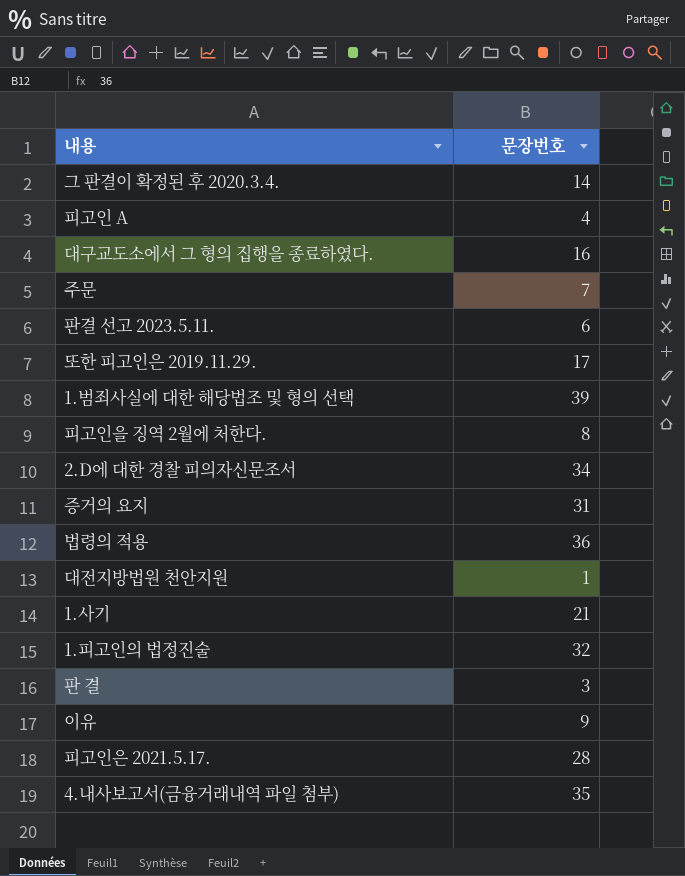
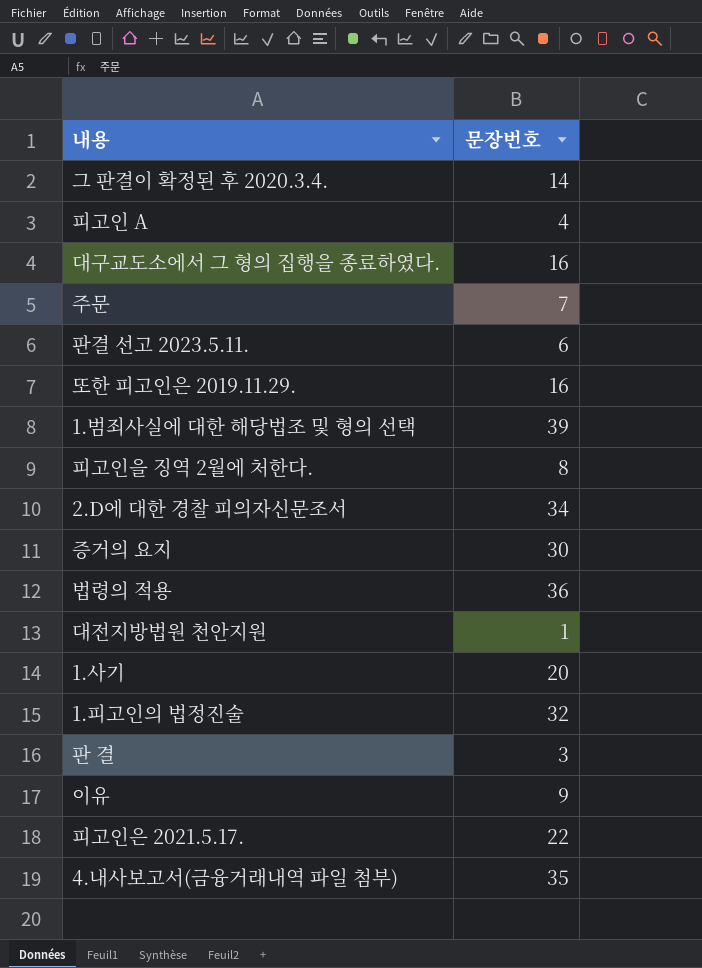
또한 피고인은 2019.11.29. | 문장번호: 17 -> 16
증거의 요지 | 문장번호: 31 -> 30
1.사기 | 문장번호: 21 -> 20
피고인은 2021.5.17. | 문장번호: 28 -> 22

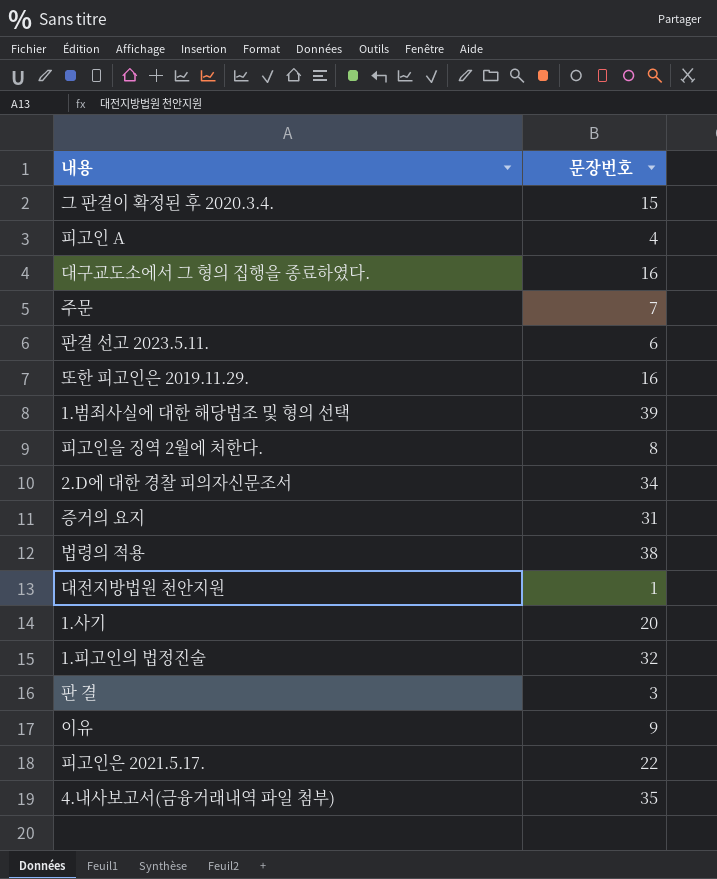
그 판결이 확정된 후 2020.3.4. | 문장번호: 14 -> 15
증거의 요지 | 문장번호: 30 -> 31
법령의 적용 | 문장번호: 36 -> 38

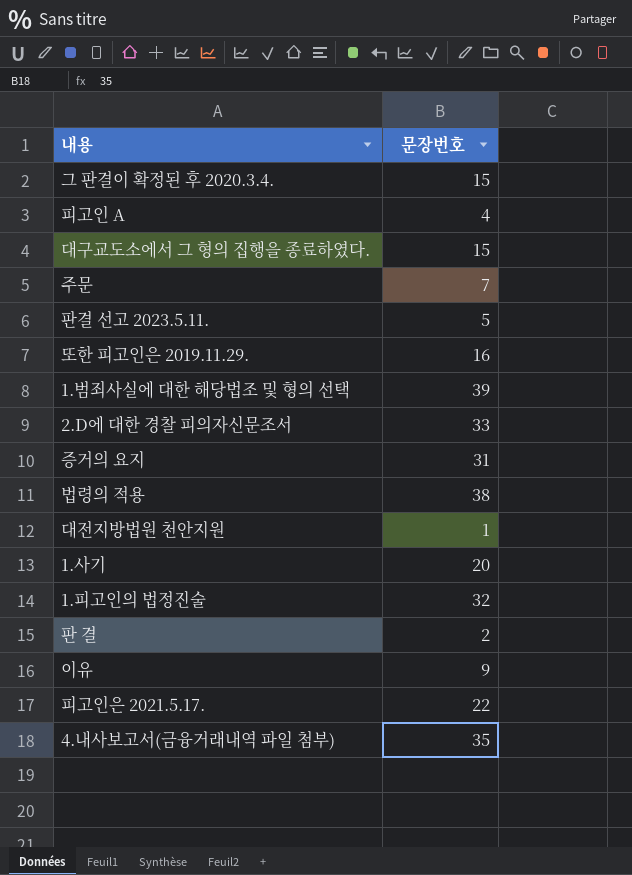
row 피고인을 징역 2월에 처한다.: 8 -> none
대구교도소에서 그 형의 집행을 종료하였다. | 문장번호: 16 -> 15
판결 선고 2023.5.11. | 문장번호: 6 -> 5
2.D에 대한 경찰 피의자신문조서 | 문장번호: 34 -> 33
판 결 | 문장번호: 3 -> 2

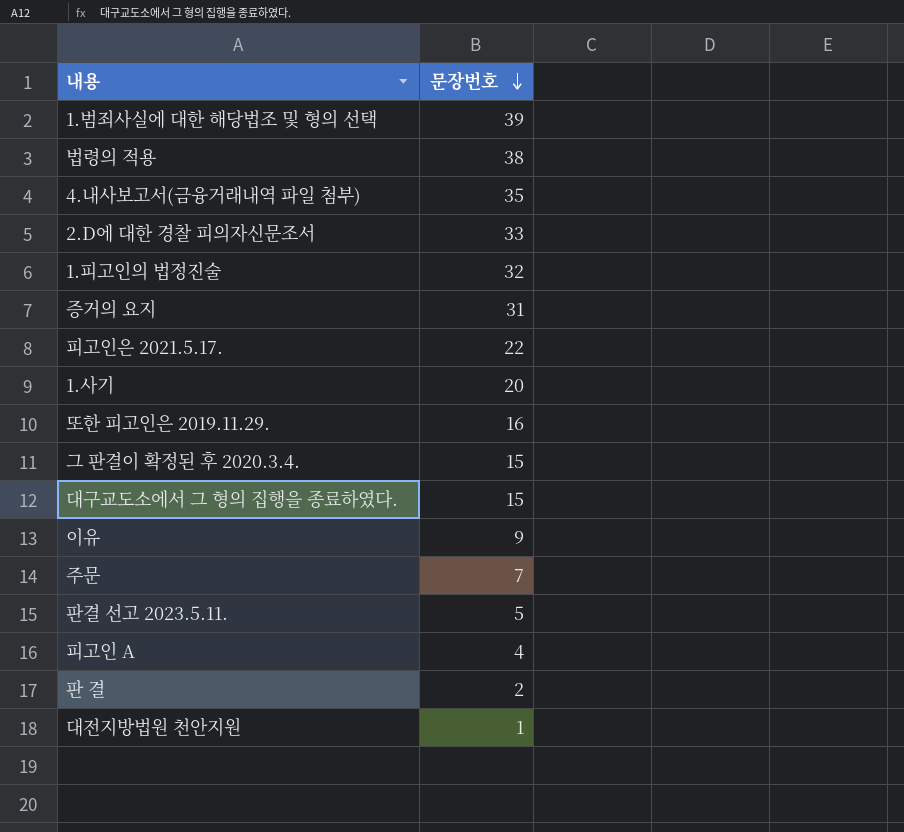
row order: none -> 문장번호 descending

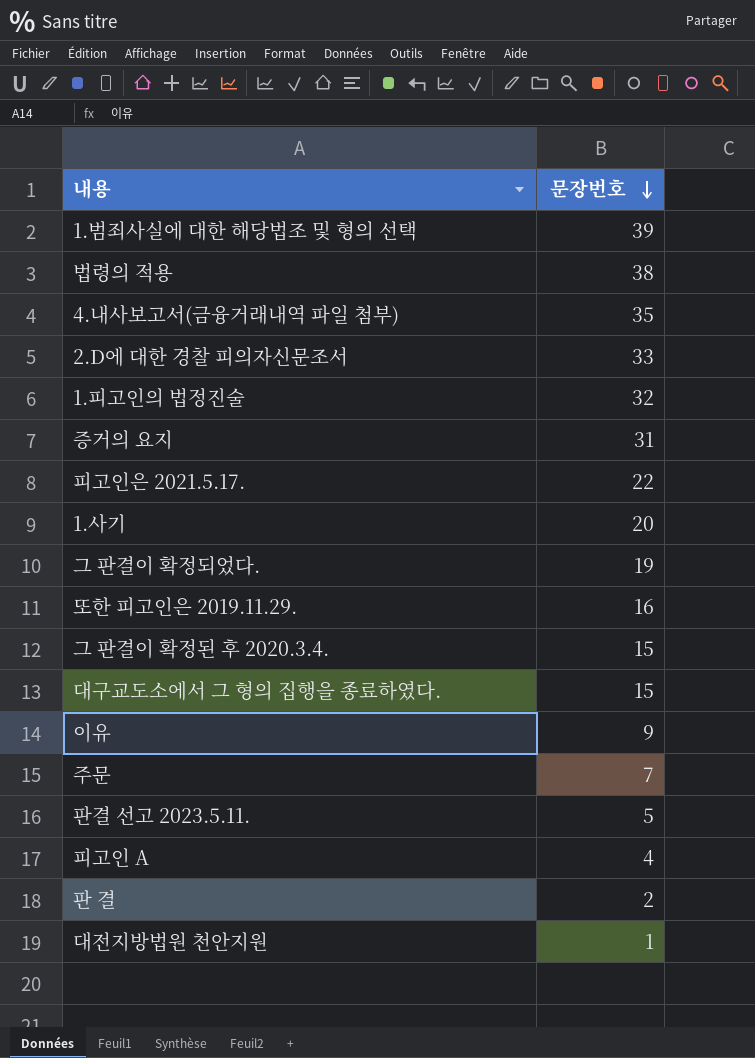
row 그 판결이 확정되었다.: none -> 19

